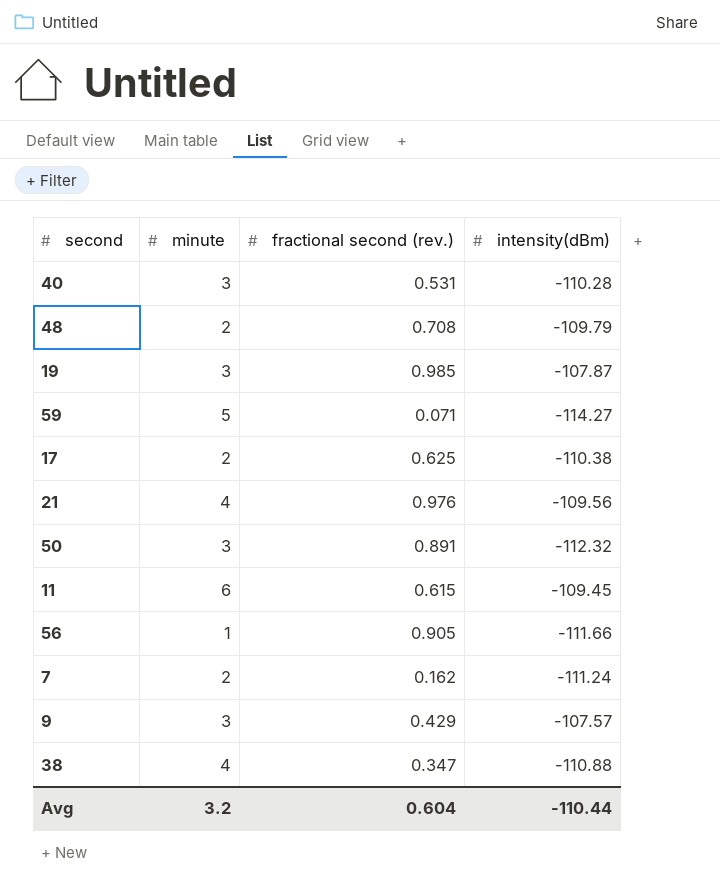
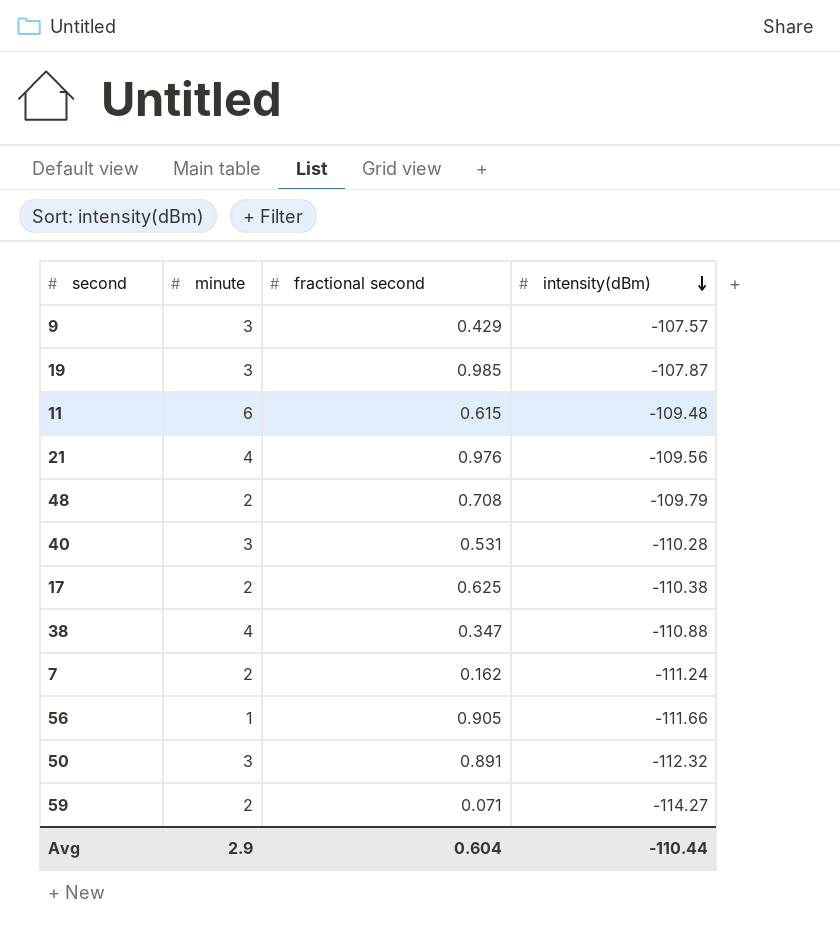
row order: none -> intensity(dBm) descending
column name: fractional second (rev.) -> fractional second
11 | intensity(dBm): -109.45 -> -109.48
59 | minute: 5 -> 2
Avg | minute: 3.2 -> 2.9

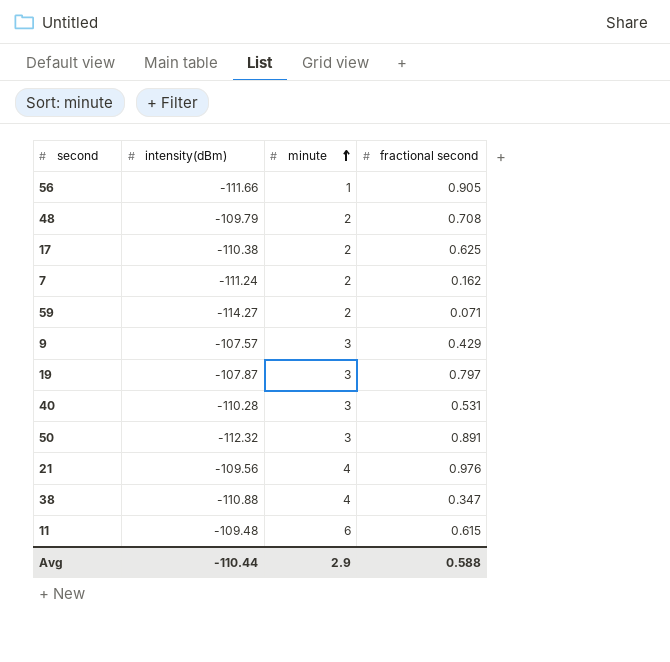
row order: intensity(dBm) descending -> minute ascending
column intensity(dBm) | position: 4 -> 2
19 | fractional second: 0.985 -> 0.797
Avg | fractional second: 0.604 -> 0.588

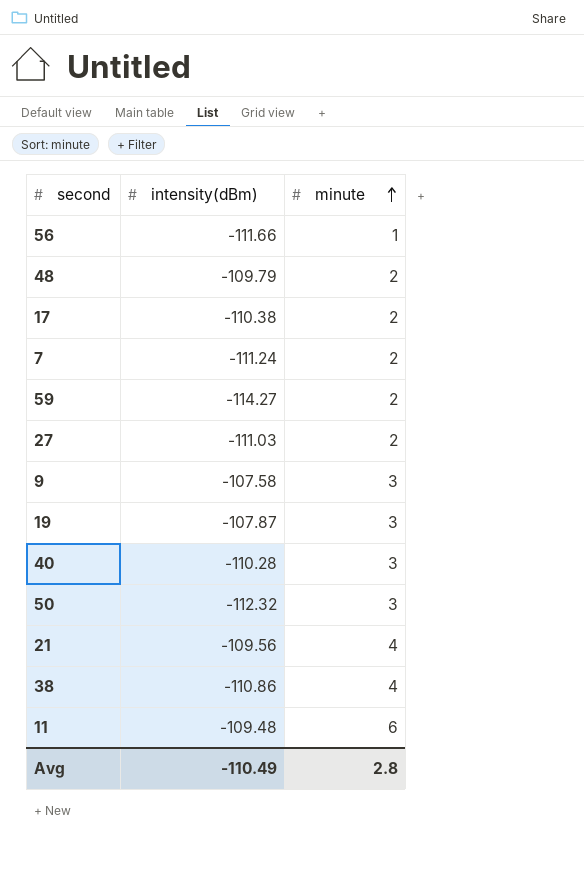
column fractional second | position: 4 -> none
row 27: none -> -111.03 | 2
9 | intensity(dBm): -107.57 -> -107.58
38 | intensity(dBm): -110.88 -> -110.86
Avg | intensity(dBm): -110.44 -> -110.49
Avg | minute: 2.9 -> 2.8

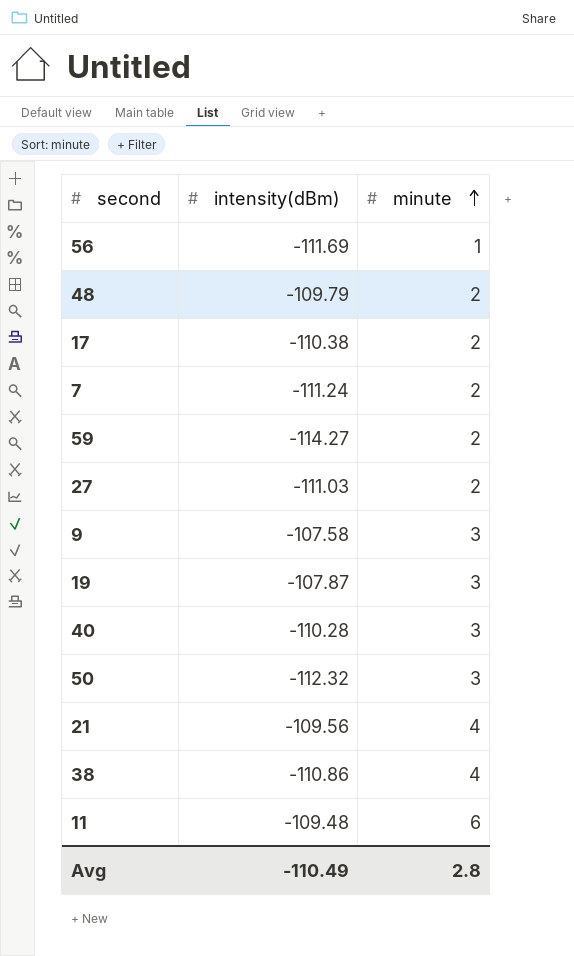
56 | intensity(dBm): -111.66 -> -111.69

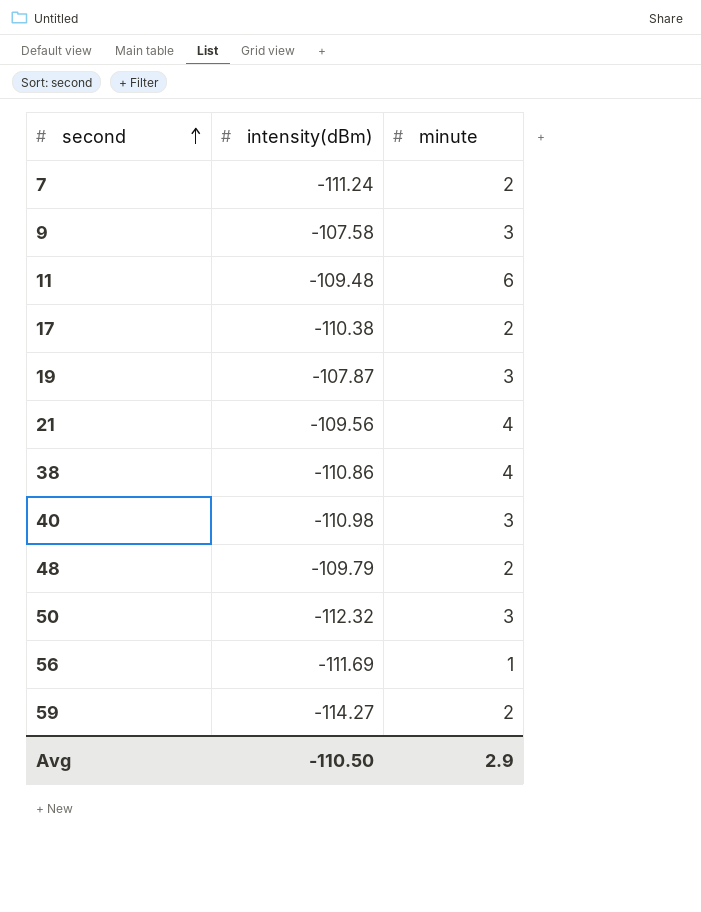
row order: minute ascending -> second ascending
row 27: -111.03 | 2 -> none
40 | intensity(dBm): -110.28 -> -110.98
Avg | intensity(dBm): -110.49 -> -110.50
Avg | minute: 2.8 -> 2.9

